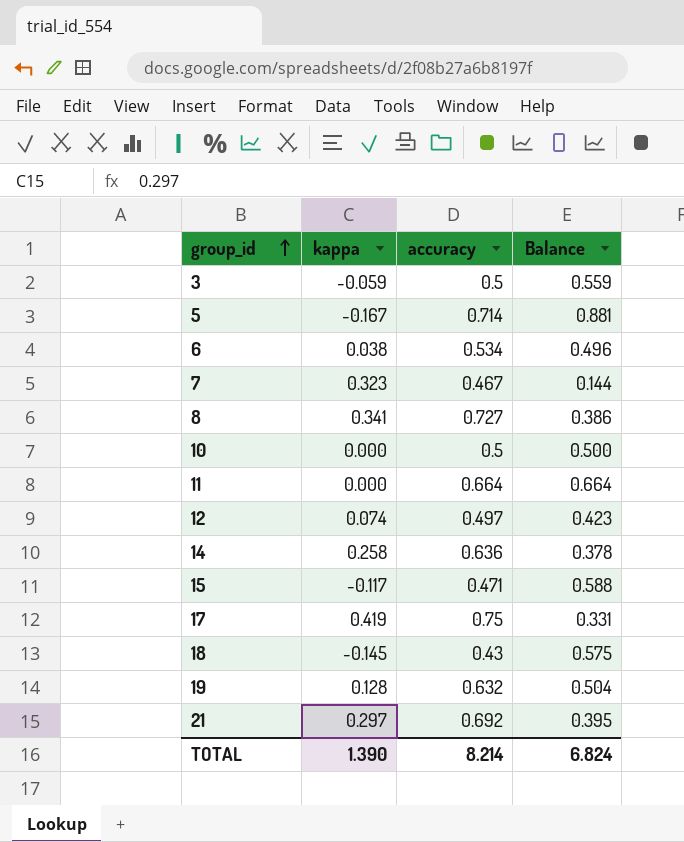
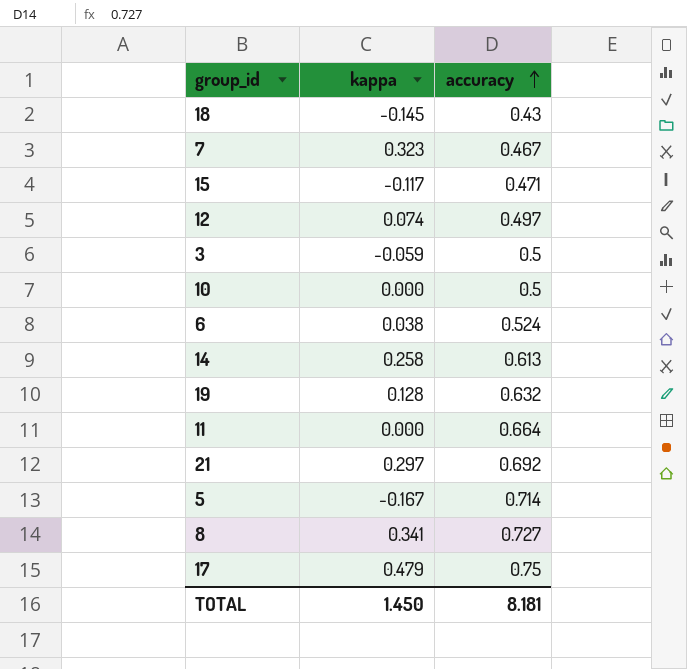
row order: group_id ascending -> accuracy ascending
column Balance | formula: [accuracy] - [kappa] -> none
6 | accuracy: 0.534 -> 0.524
14 | accuracy: 0.636 -> 0.613
17 | kappa: 0.419 -> 0.479
TOTAL | kappa: 1.390 -> 1.450
TOTAL | accuracy: 8.214 -> 8.181

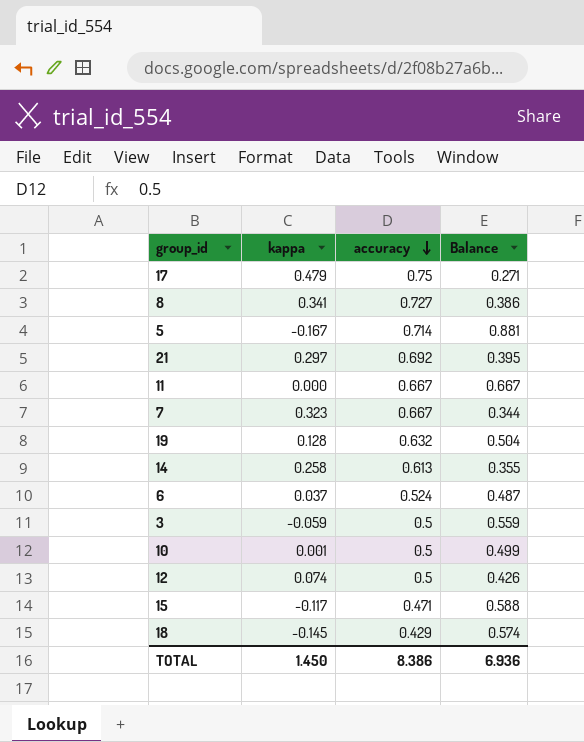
row order: accuracy ascending -> accuracy descending
column Balance | formula: none -> [accuracy] - [kappa]
11 | accuracy: 0.664 -> 0.667
7 | accuracy: 0.467 -> 0.667
6 | kappa: 0.038 -> 0.037
10 | kappa: 0.000 -> 0.001
12 | accuracy: 0.497 -> 0.5
18 | accuracy: 0.43 -> 0.429
TOTAL | accuracy: 8.181 -> 8.386

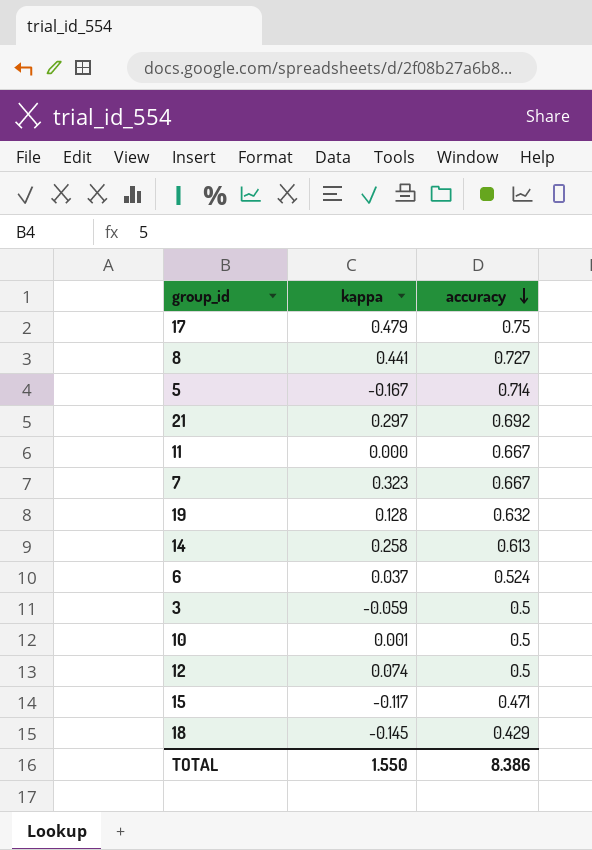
column Balance | formula: [accuracy] - [kappa] -> none
8 | kappa: 0.341 -> 0.441
TOTAL | kappa: 1.450 -> 1.550

